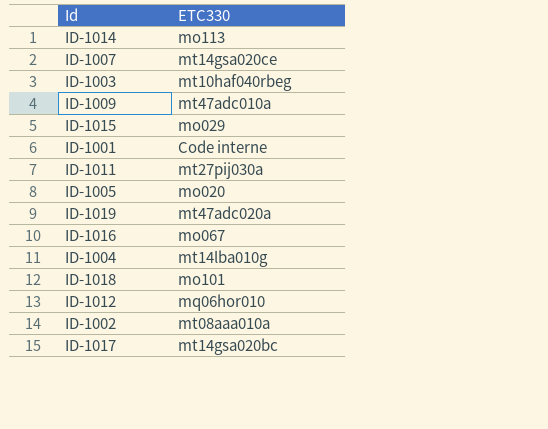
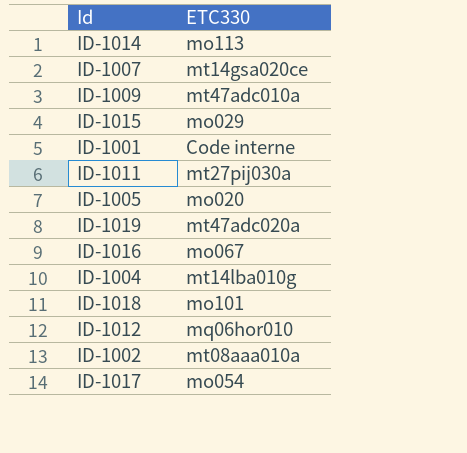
row ID-1003: mt10haf040rbeg -> none
ID-1017 | ETC330: mt14gsa020bc -> mo054

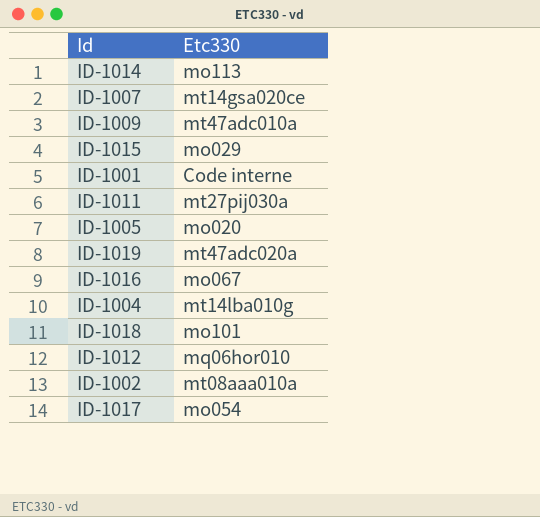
column name: ETC330 -> Etc330

